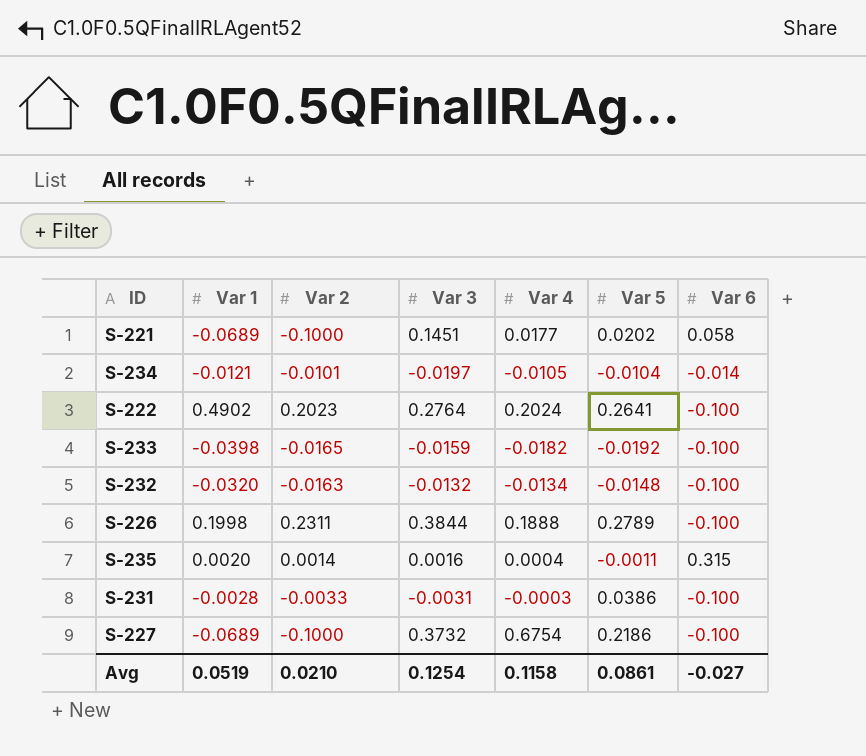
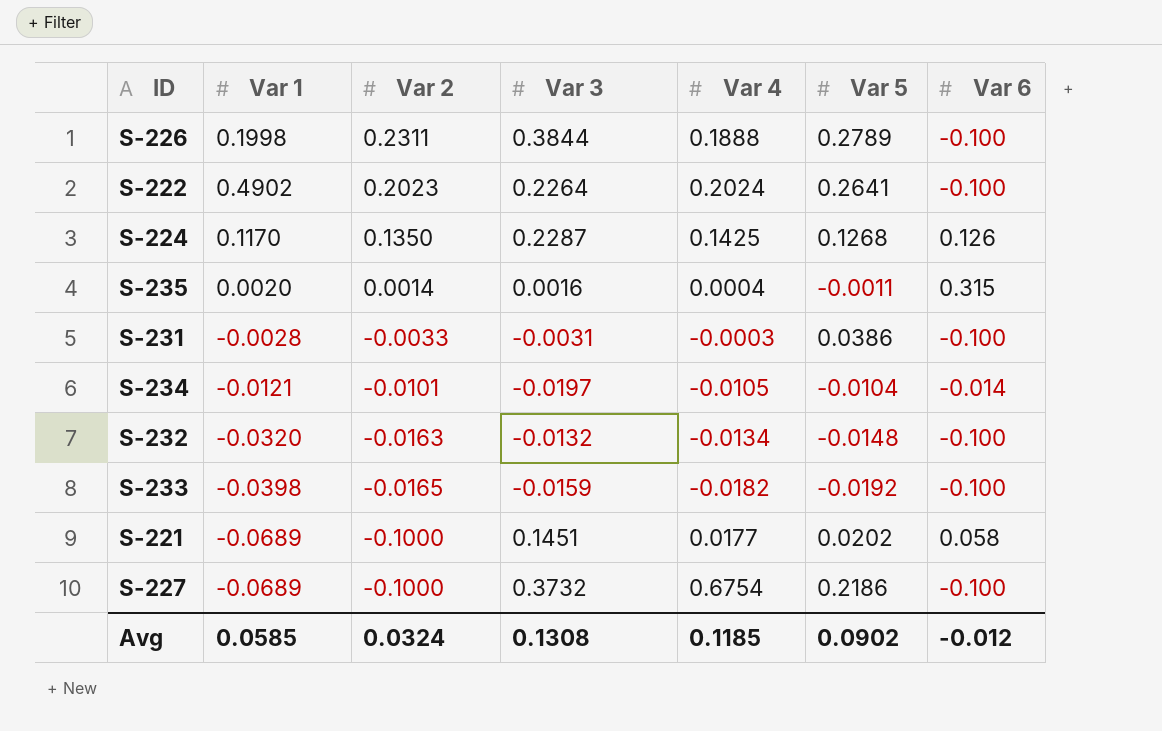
row order: none -> Var 2 descending
S-222 | Var 3: 0.2764 -> 0.2264
row S-224: none -> 0.1170 | 0.1350 | 0.2287 | 0.1425 | 0.1268 | 0.126
Avg | Var 1: 0.0519 -> 0.0585
Avg | Var 2: 0.0210 -> 0.0324
Avg | Var 3: 0.1254 -> 0.1308
Avg | Var 4: 0.1158 -> 0.1185
Avg | Var 5: 0.0861 -> 0.0902
Avg | Var 6: -0.027 -> -0.012

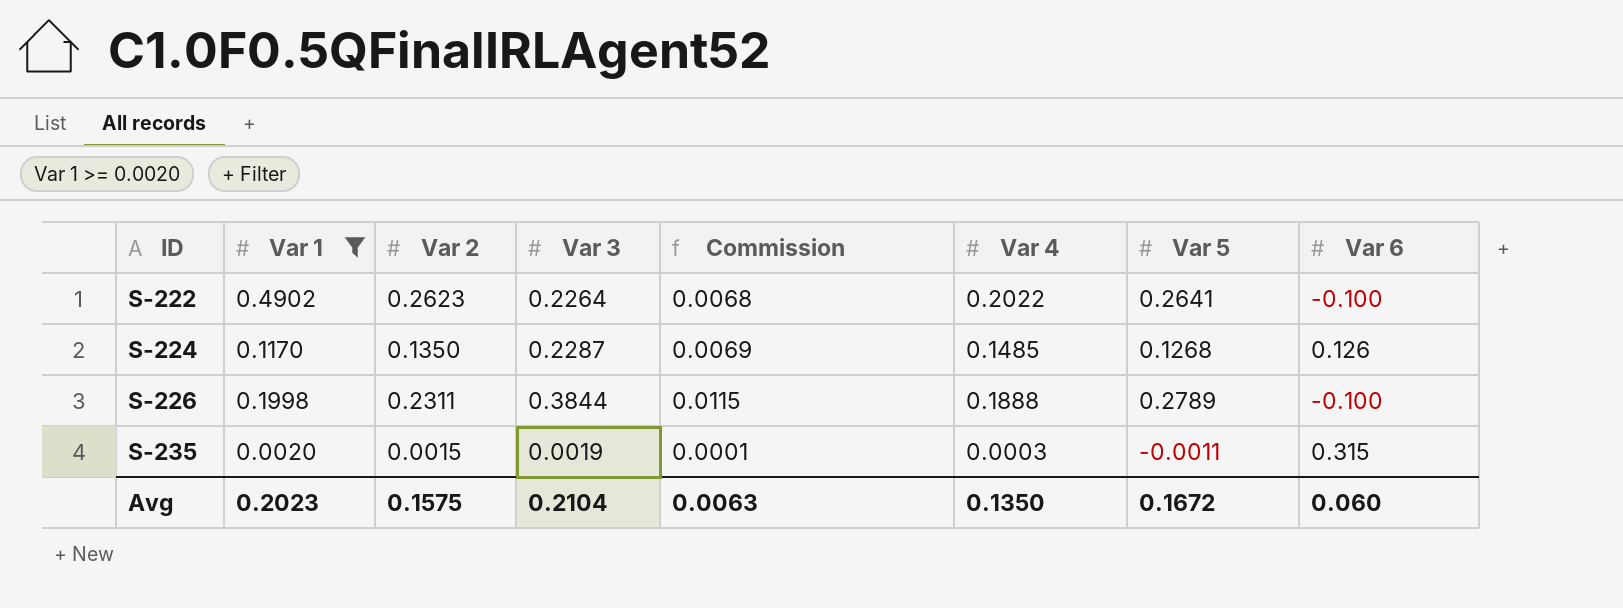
filter: none -> Var 1 >= 0.0020
row order: Var 2 descending -> ID ascending
column Commission | formula: none -> [Var 3] * 0.03
S-222 | Var 2: 0.2023 -> 0.2623
S-222 | Var 4: 0.2024 -> 0.2022
S-224 | Var 4: 0.1425 -> 0.1485
S-235 | Var 2: 0.0014 -> 0.0015
S-235 | Var 3: 0.0016 -> 0.0019
S-235 | Var 4: 0.0004 -> 0.0003
Avg | Var 1: 0.0585 -> 0.2023
Avg | Var 2: 0.0324 -> 0.1575
Avg | Var 3: 0.1308 -> 0.2104
Avg | Var 4: 0.1185 -> 0.1350
Avg | Var 5: 0.0902 -> 0.1672
Avg | Var 6: -0.012 -> 0.060

